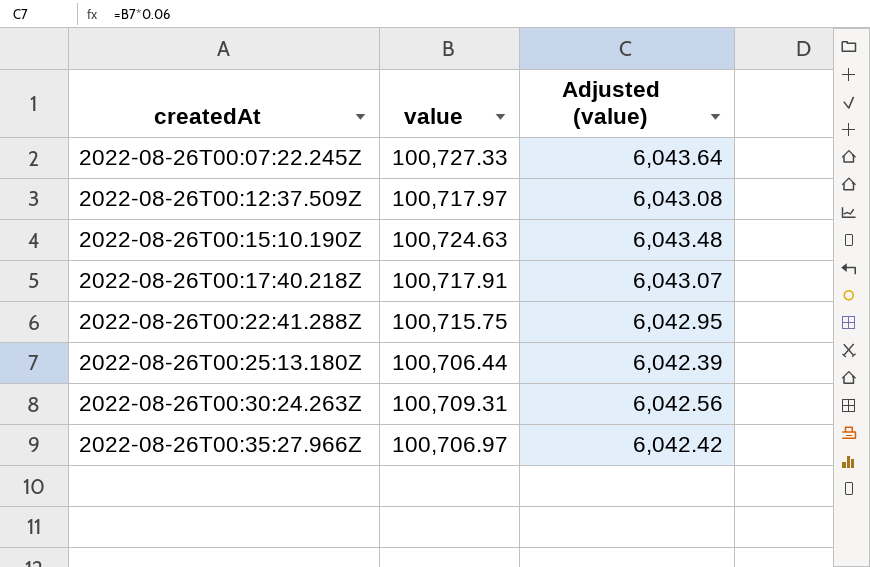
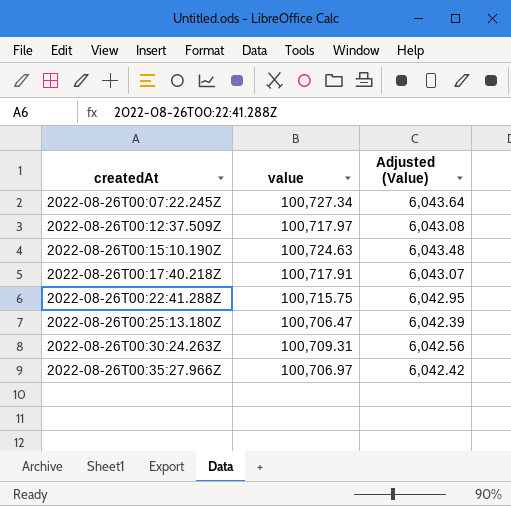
column name: Adjusted (value) -> Adjusted (Value)
2022-08-26T00:07:22.245Z | value: 100,727.33 -> 100,727.34
2022-08-26T00:25:13.180Z | value: 100,706.44 -> 100,706.47

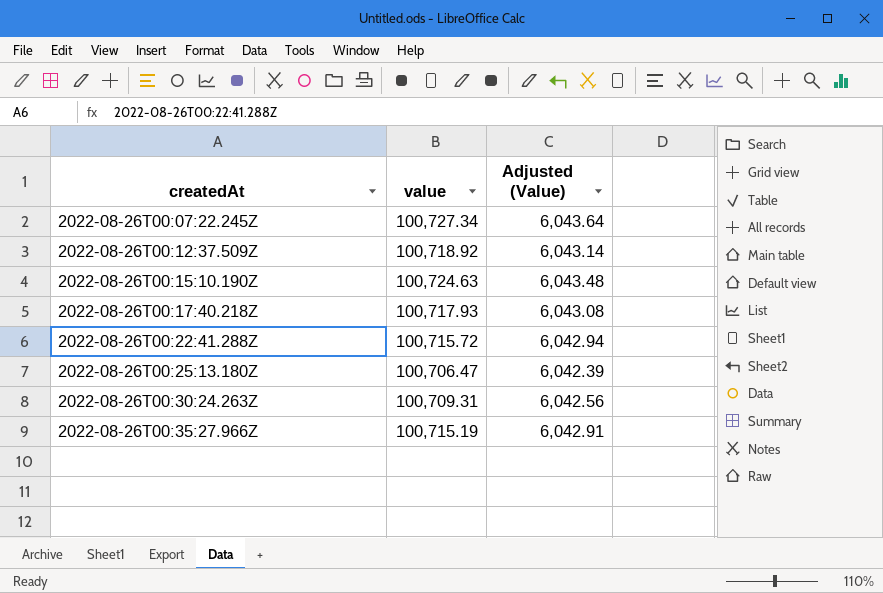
2022-08-26T00:12:37.509Z | value: 100,717.97 -> 100,718.92
2022-08-26T00:12:37.509Z | Adjusted (Value): 6,043.08 -> 6,043.14
2022-08-26T00:17:40.218Z | value: 100,717.91 -> 100,717.93
2022-08-26T00:17:40.218Z | Adjusted (Value): 6,043.07 -> 6,043.08
2022-08-26T00:22:41.288Z | value: 100,715.75 -> 100,715.72
2022-08-26T00:22:41.288Z | Adjusted (Value): 6,042.95 -> 6,042.94
2022-08-26T00:35:27.966Z | value: 100,706.97 -> 100,715.19
2022-08-26T00:35:27.966Z | Adjusted (Value): 6,042.42 -> 6,042.91

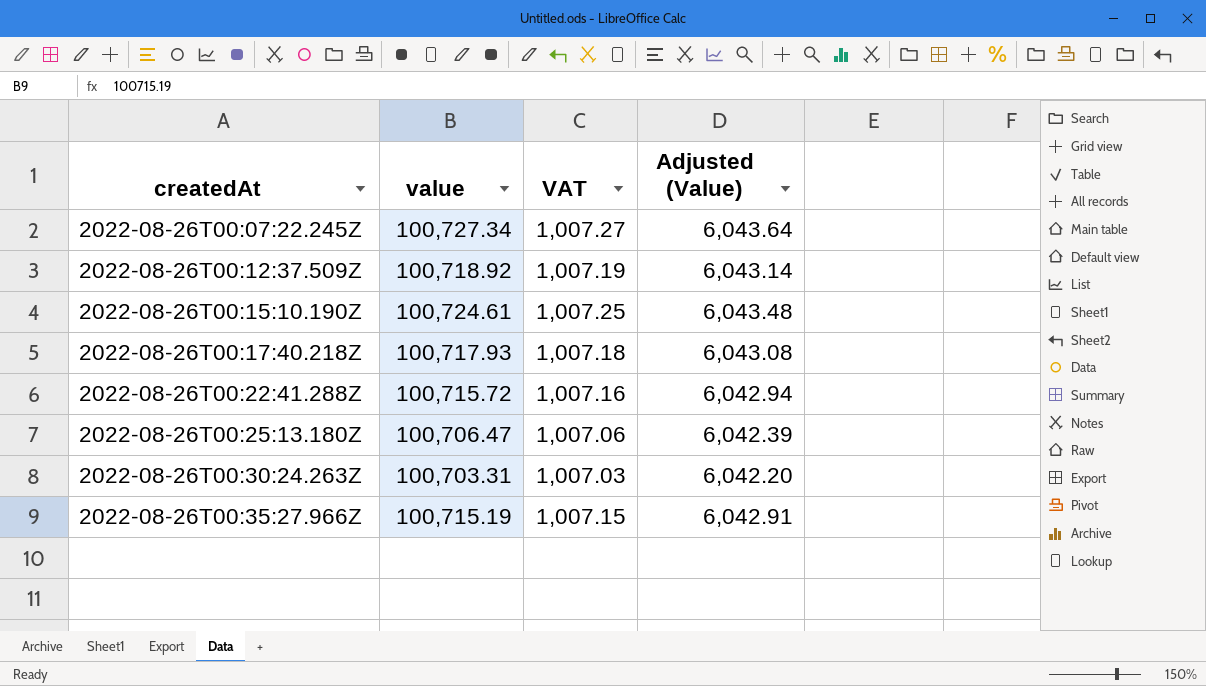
column VAT | formula: none -> [value] * 0.01
2022-08-26T00:15:10.190Z | value: 100,724.63 -> 100,724.61
2022-08-26T00:30:24.263Z | value: 100,709.31 -> 100,703.31
2022-08-26T00:30:24.263Z | Adjusted (Value): 6,042.56 -> 6,042.20

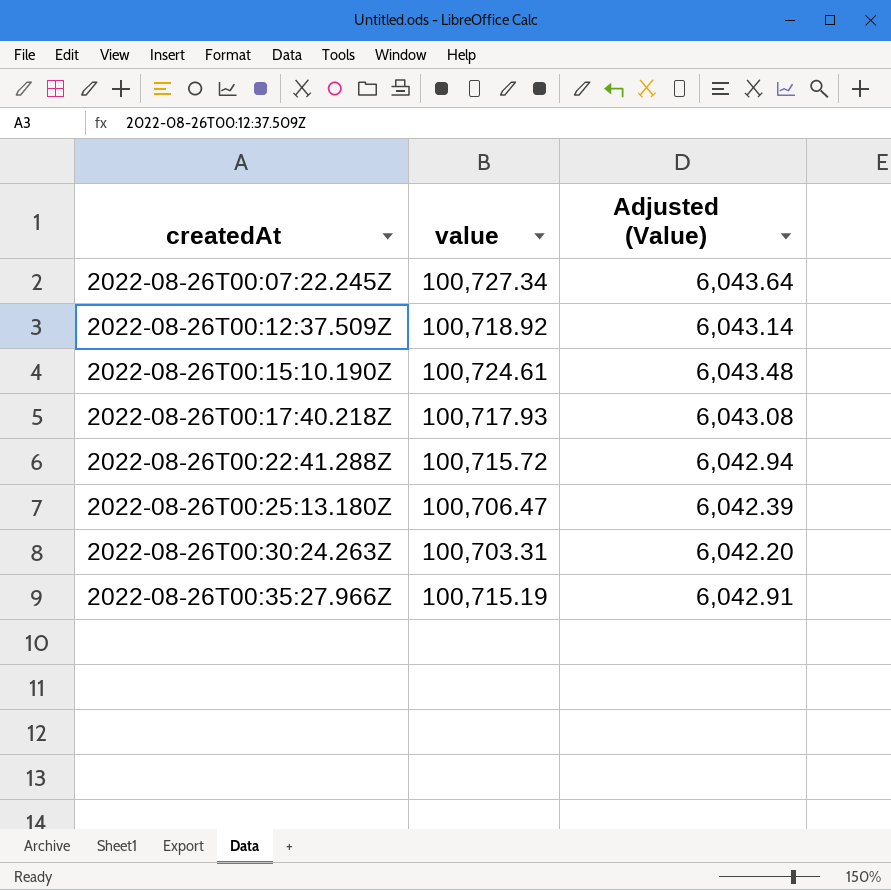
column VAT | formula: [value] * 0.01 -> none

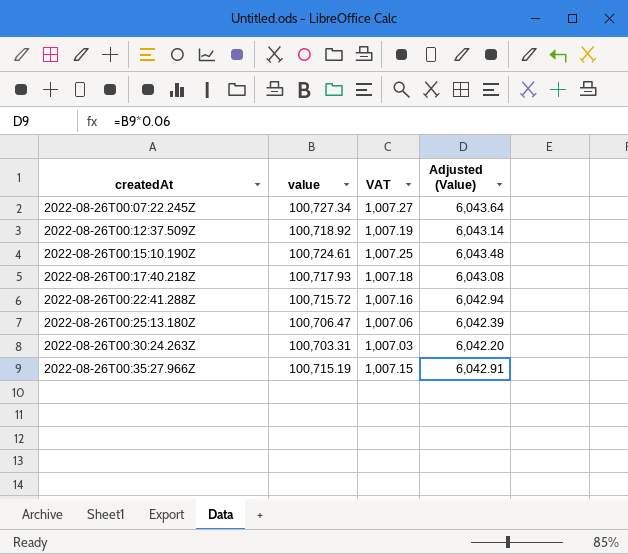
column VAT | formula: none -> [value] * 0.01

